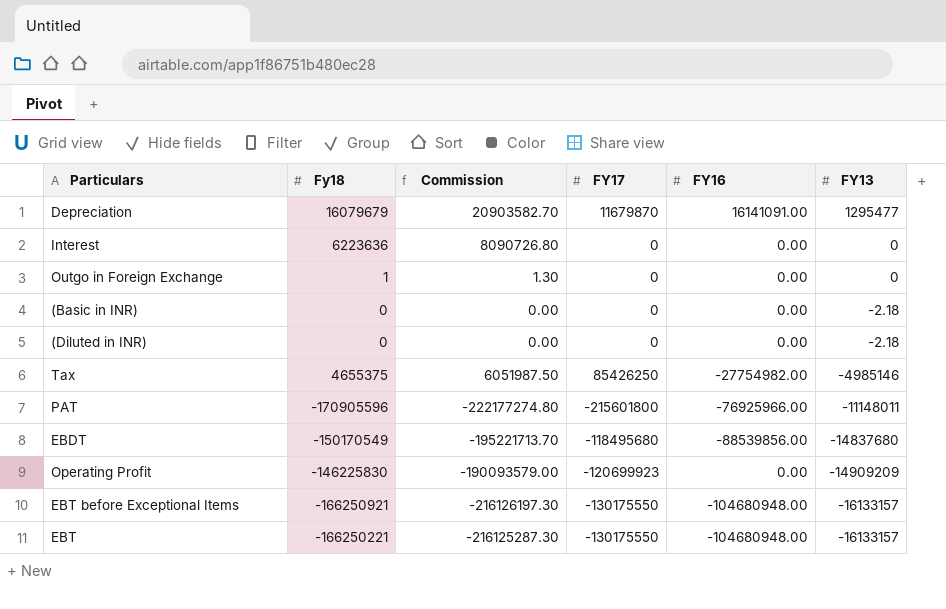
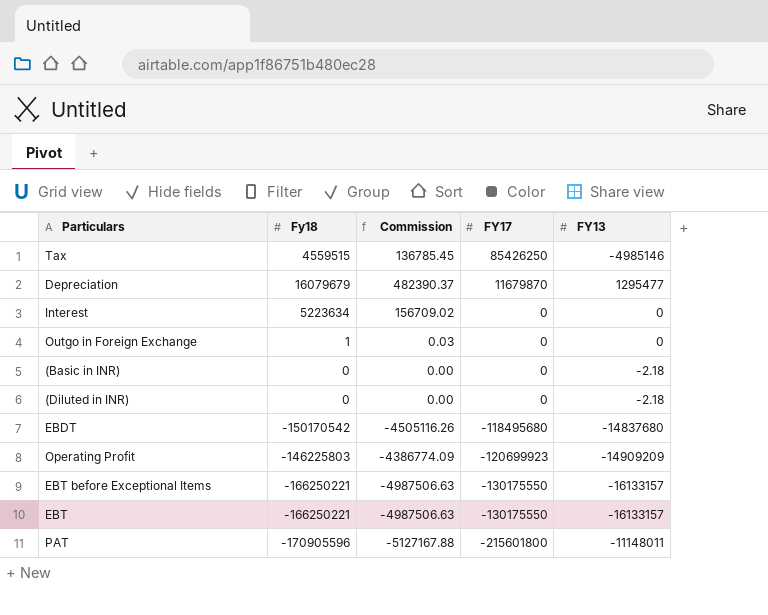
row order: FY13 descending -> FY17 descending
column FY16 | position: 5 -> none
column Commission | formula: [Fy18] * 1.3 -> [Fy18] * 0.03
Tax | Fy18: 4655375 -> 4559515
Interest | Fy18: 6223636 -> 5223634
EBDT | Fy18: -150170549 -> -150170542
Operating Profit | Fy18: -146225830 -> -146225803
EBT before Exceptional Items | Fy18: -166250921 -> -166250221

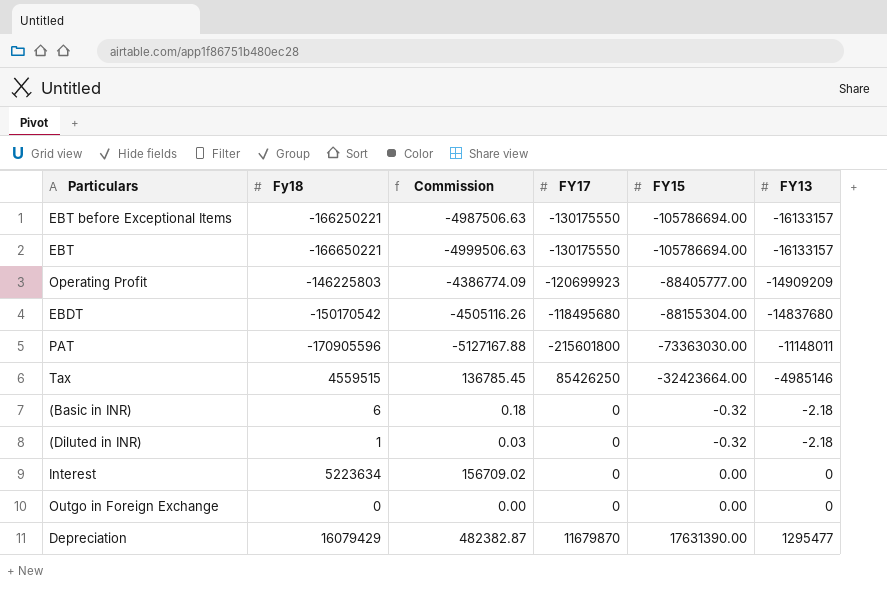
row order: FY17 descending -> FY15 ascending
column FY15 | position: none -> 5
EBT | Fy18: -166250221 -> -166650221
EBT | Commission: -4987506.63 -> -4999506.63
(Basic in INR) | Fy18: 0 -> 6
(Basic in INR) | Commission: 0.00 -> 0.18
(Diluted in INR) | Fy18: 0 -> 1
(Diluted in INR) | Commission: 0.00 -> 0.03
Outgo in Foreign Exchange | Fy18: 1 -> 0
Outgo in Foreign Exchange | Commission: 0.03 -> 0.00
Depreciation | Fy18: 16079679 -> 16079429
Depreciation | Commission: 482390.37 -> 482382.87

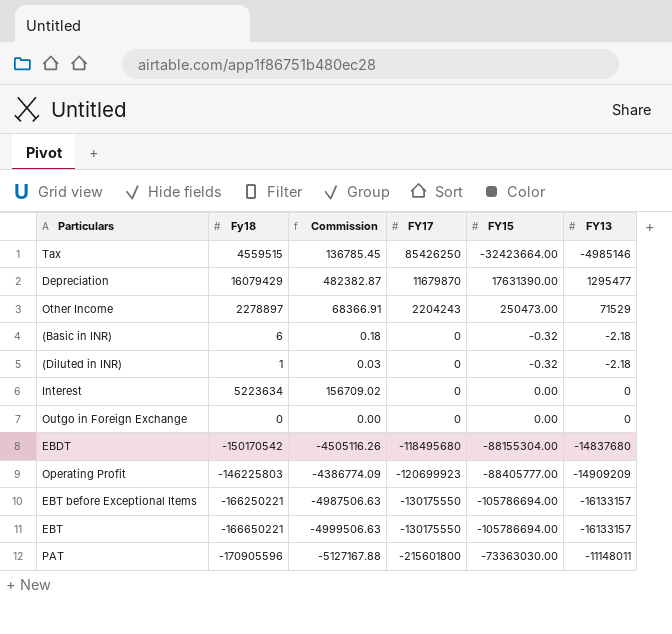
row order: FY15 ascending -> FY17 descending
row Other Income: none -> 2278897 | 68366.91 | 2204243 | 250473.00 | 71529

